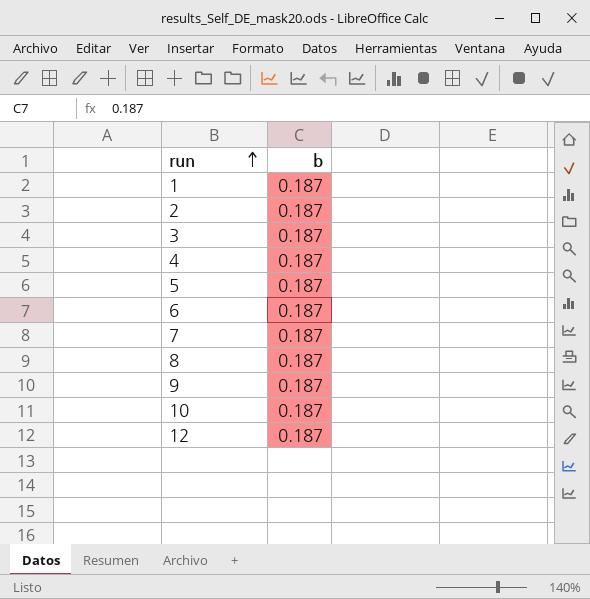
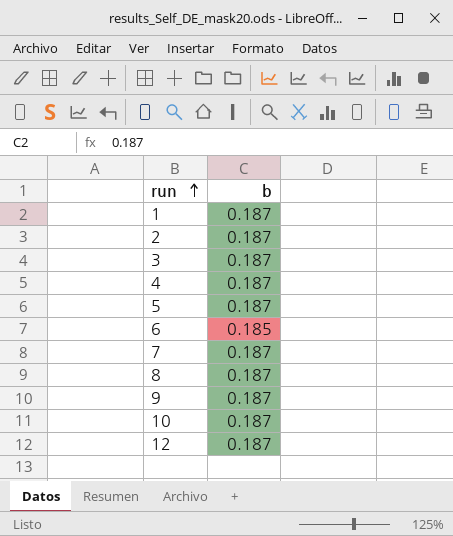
6 | b: 0.187 -> 0.185

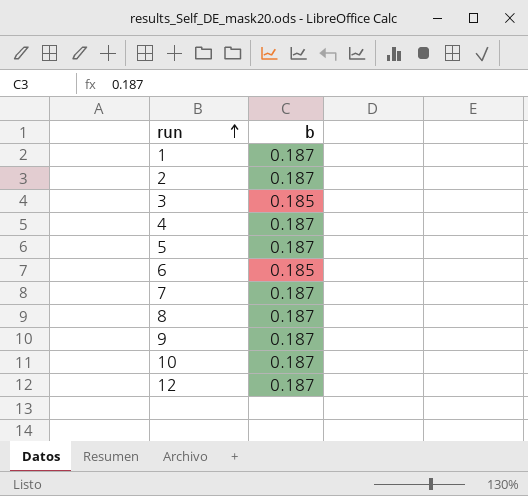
3 | b: 0.187 -> 0.185

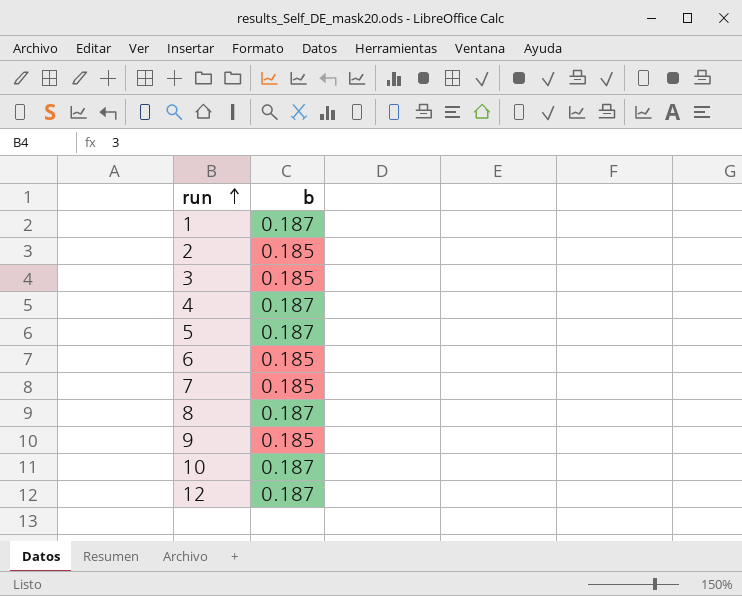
2 | b: 0.187 -> 0.185
7 | b: 0.187 -> 0.185
9 | b: 0.187 -> 0.185

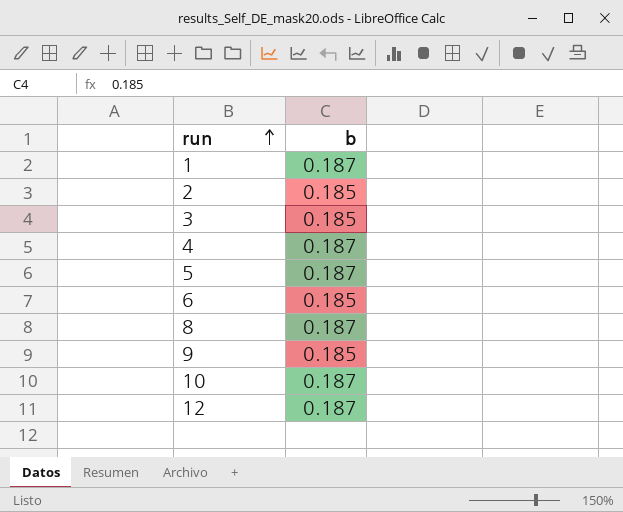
row 7: 0.185 -> none

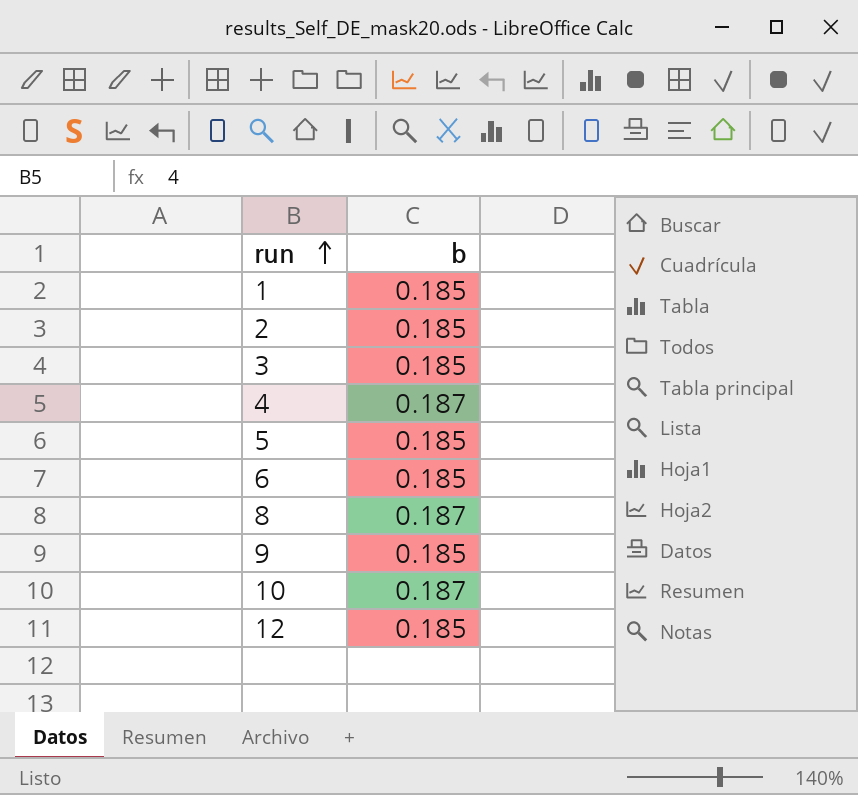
1 | b: 0.187 -> 0.185
5 | b: 0.187 -> 0.185
12 | b: 0.187 -> 0.185

